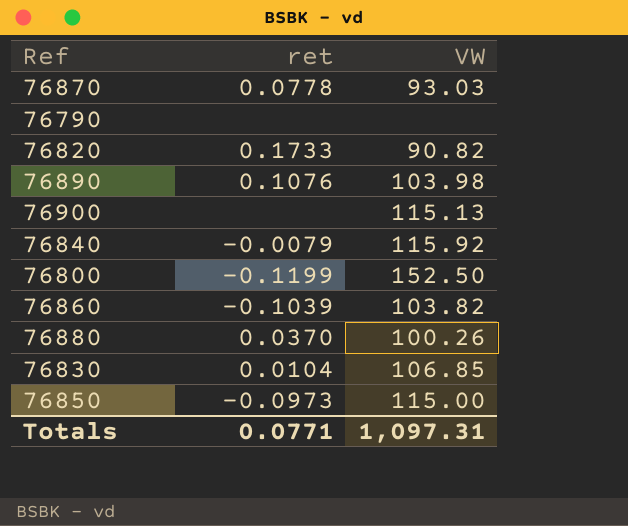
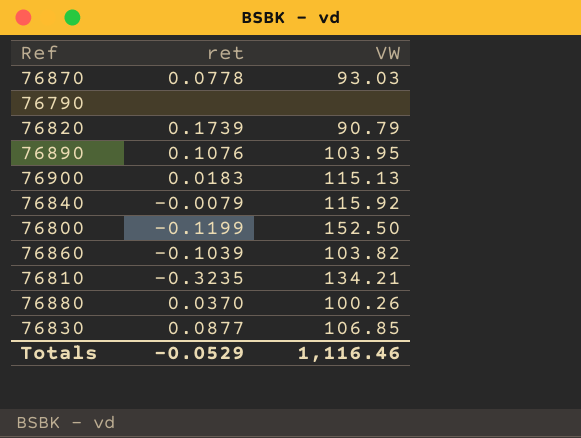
row 76850: -0.0973 | 115.00 -> none
76820 | ret: 0.1733 -> 0.1739
76820 | VW: 90.82 -> 90.79
76890 | VW: 103.98 -> 103.95
76900 | ret: none -> 0.0183
row 76810: none -> -0.3235 | 134.21
76830 | ret: 0.0104 -> 0.0877
Totals | ret: 0.0771 -> -0.0529
Totals | VW: 1,097.31 -> 1,116.46

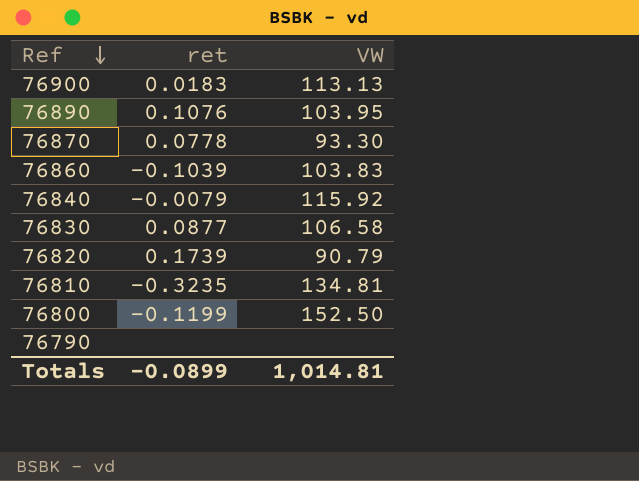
row order: none -> Ref descending
row 76880: 0.0370 | 100.26 -> none
76900 | VW: 115.13 -> 113.13
76870 | VW: 93.03 -> 93.30
76860 | VW: 103.82 -> 103.83
76830 | VW: 106.85 -> 106.58
76810 | VW: 134.21 -> 134.81
Totals | ret: -0.0529 -> -0.0899
Totals | VW: 1,116.46 -> 1,014.81

